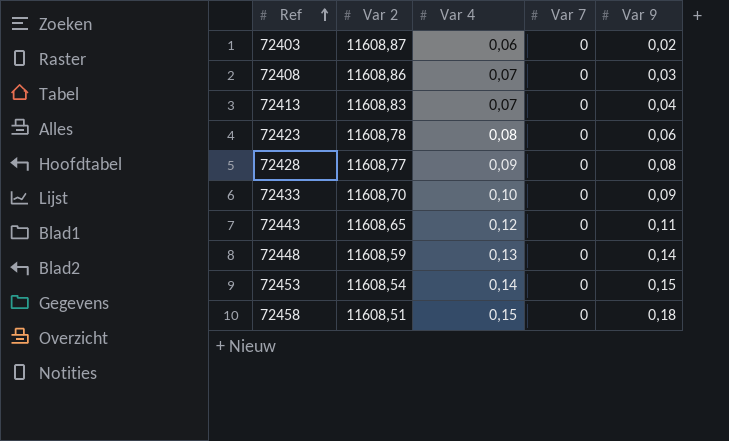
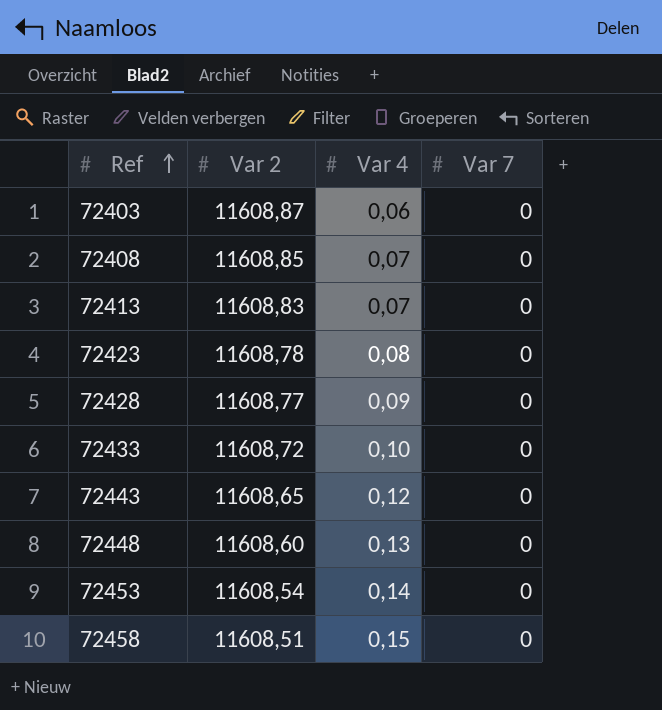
column Var 9 | position: 5 -> none
72408 | Var 2: 11608,86 -> 11608,85
72433 | Var 2: 11608,70 -> 11608,72
72448 | Var 2: 11608,59 -> 11608,60

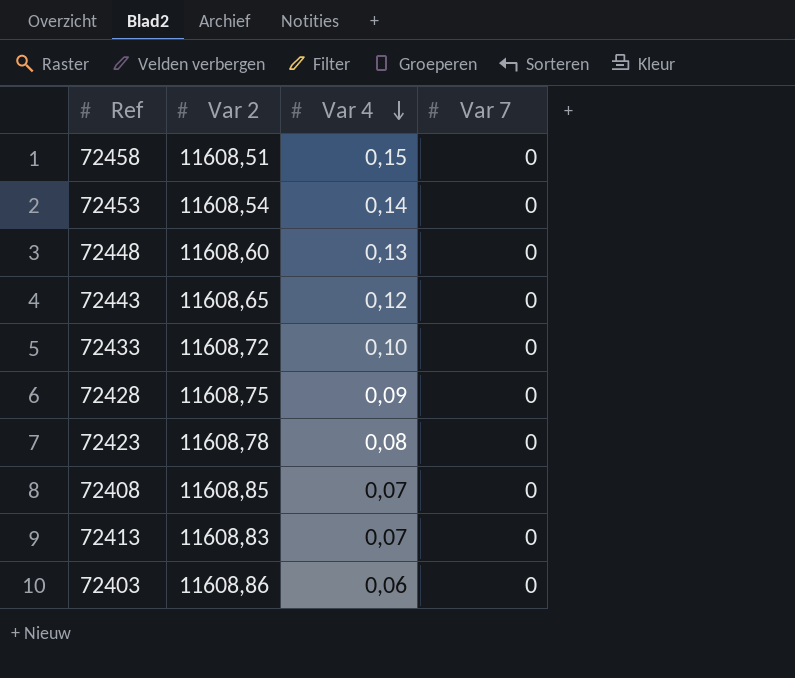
row order: Ref ascending -> Var 4 descending
72428 | Var 2: 11608,77 -> 11608,75
72403 | Var 2: 11608,87 -> 11608,86

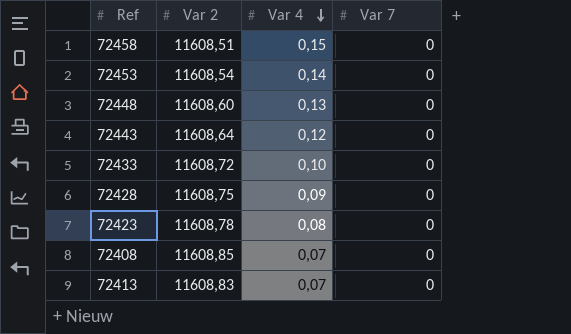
row 72403: 11608,86 | 0,06 | 0 -> none
72443 | Var 2: 11608,65 -> 11608,64

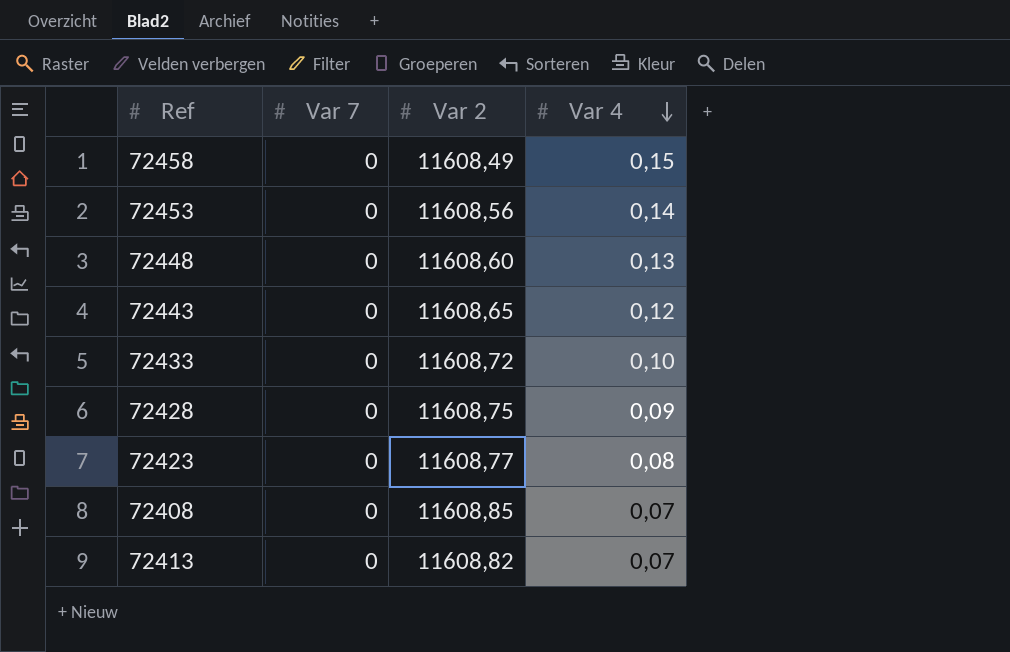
column Var 7 | position: 4 -> 2
72458 | Var 2: 11608,51 -> 11608,49
72453 | Var 2: 11608,54 -> 11608,56
72443 | Var 2: 11608,64 -> 11608,65
72423 | Var 2: 11608,78 -> 11608,77
72413 | Var 2: 11608,83 -> 11608,82

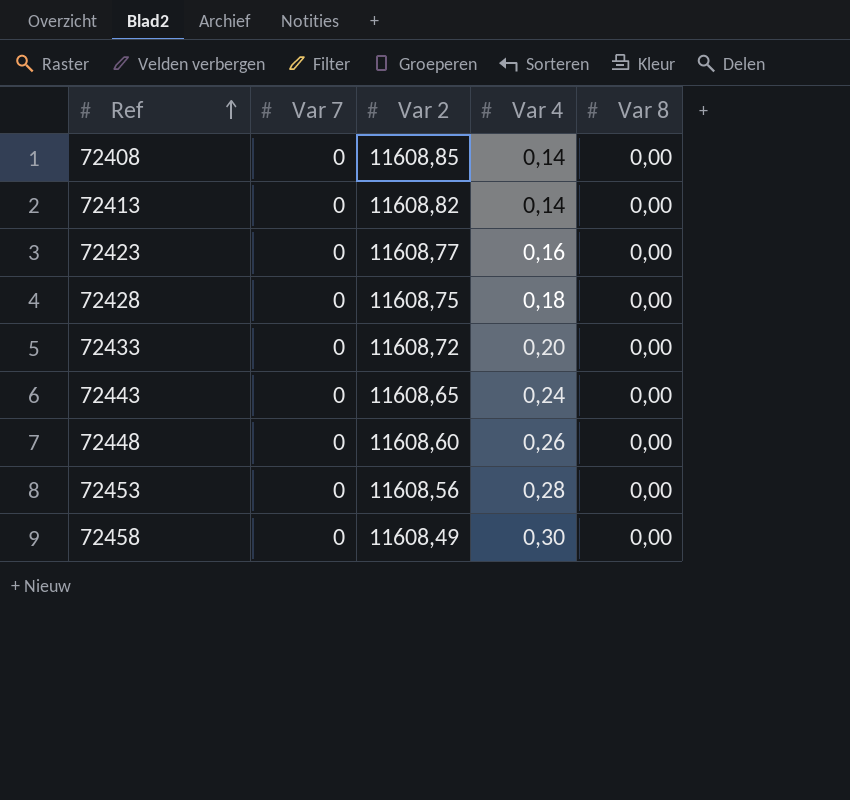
row order: Var 4 descending -> Ref ascending
column Var 8 | position: none -> 5
72408 | Var 4: 0,07 -> 0,14
72413 | Var 4: 0,07 -> 0,14
72423 | Var 4: 0,08 -> 0,16
72428 | Var 4: 0,09 -> 0,18
72433 | Var 4: 0,10 -> 0,20
72443 | Var 4: 0,12 -> 0,24
72448 | Var 4: 0,13 -> 0,26
72453 | Var 4: 0,14 -> 0,28
72458 | Var 4: 0,15 -> 0,30

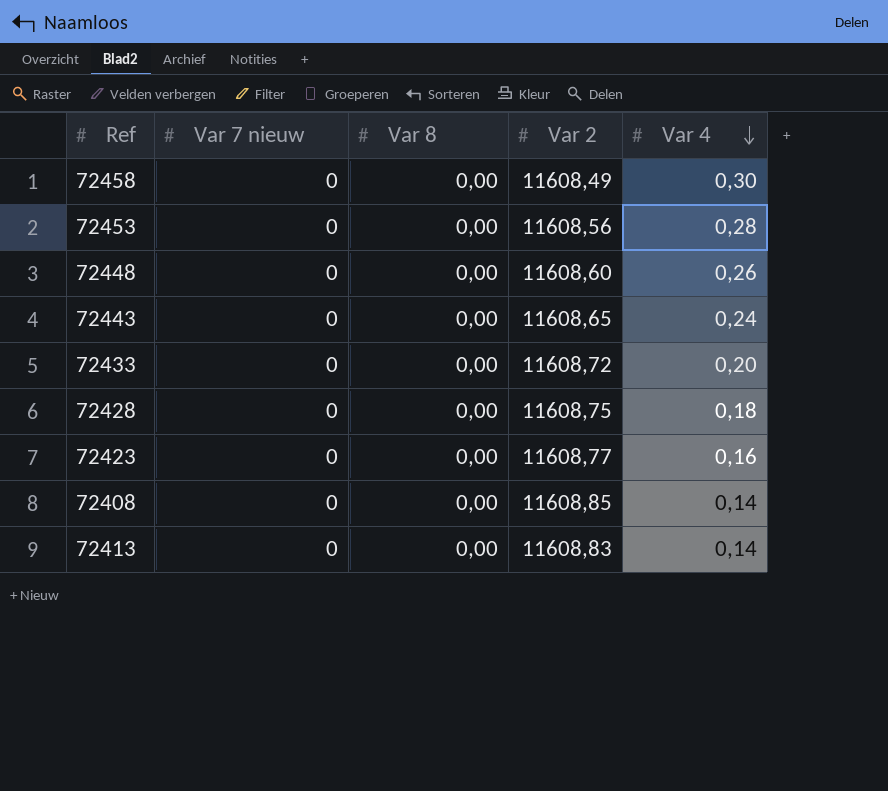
row order: Ref ascending -> Var 4 descending
column name: Var 7 -> Var 7 nieuw
column Var 8 | position: 5 -> 3
72413 | Var 2: 11608,82 -> 11608,83

